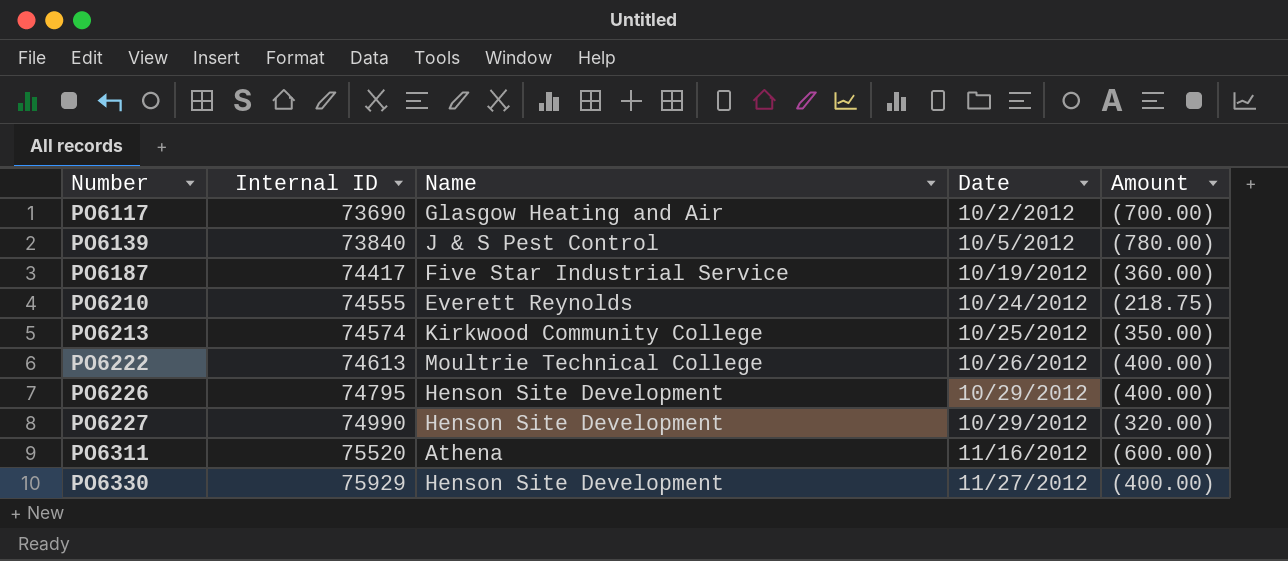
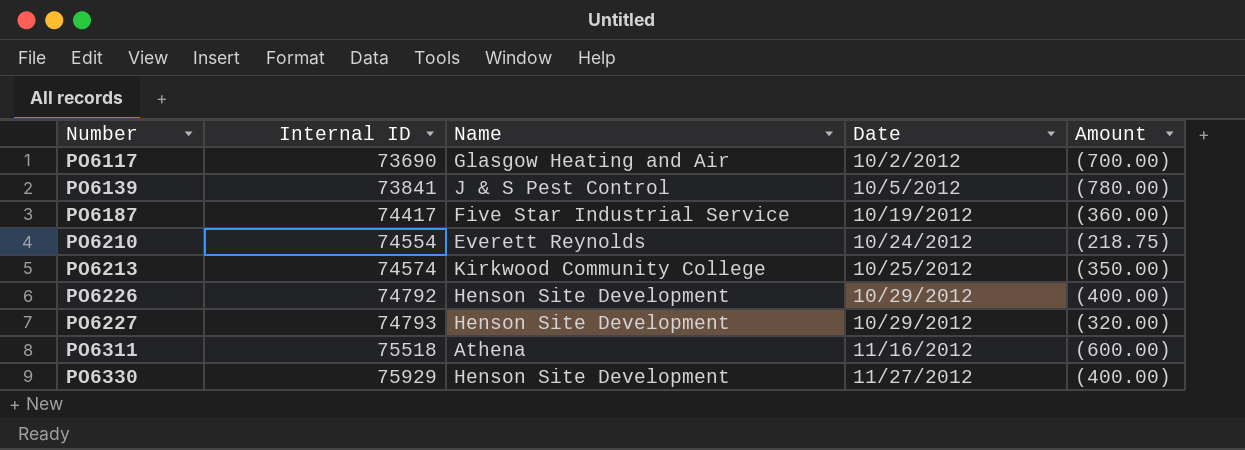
row PO6222: 74613 | Moultrie Technical College | 10/26/2012 | (400.00) -> none
PO6139 | Internal ID: 73840 -> 73841
PO6210 | Internal ID: 74555 -> 74554
PO6226 | Internal ID: 74795 -> 74792
PO6227 | Internal ID: 74990 -> 74793
PO6311 | Internal ID: 75520 -> 75518

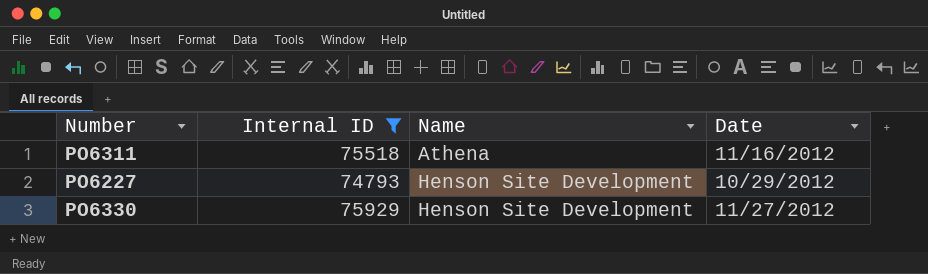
filter: none -> Internal ID >= 74793
row order: Number ascending -> Name ascending
column Amount | position: 5 -> none

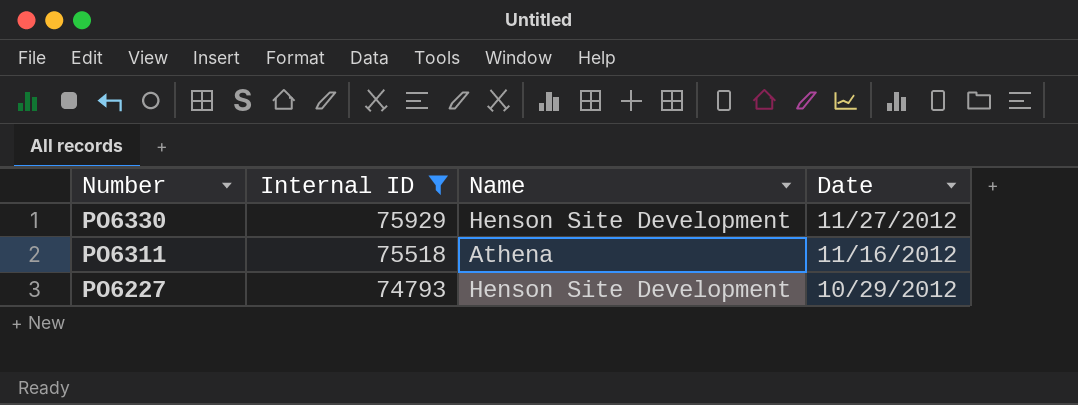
row order: Name ascending -> Number descending

